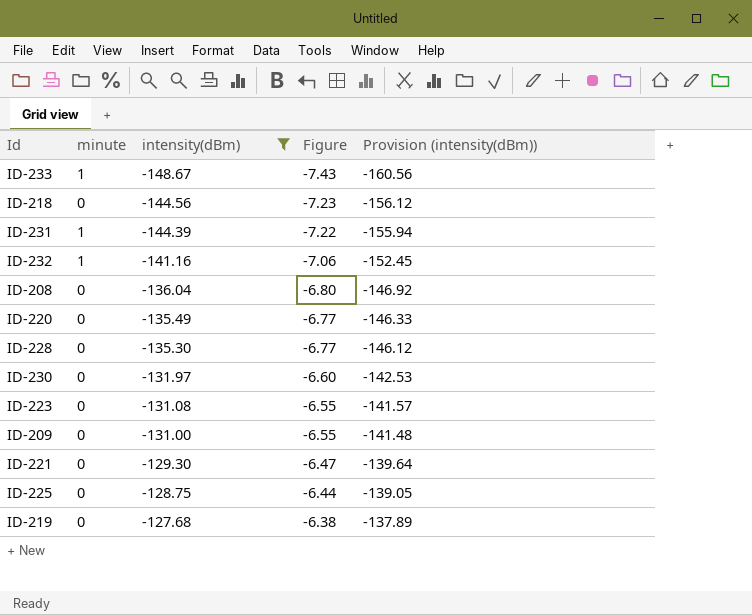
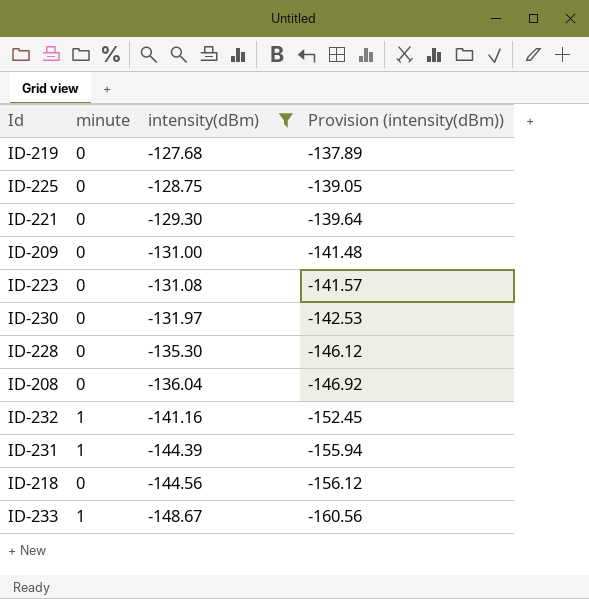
row order: intensity(dBm) ascending -> intensity(dBm) descending
column Figure | formula: [intensity(dBm)] * 0.05 -> none
row ID-220: 0 | -135.49 | -6.77 | -146.33 -> none

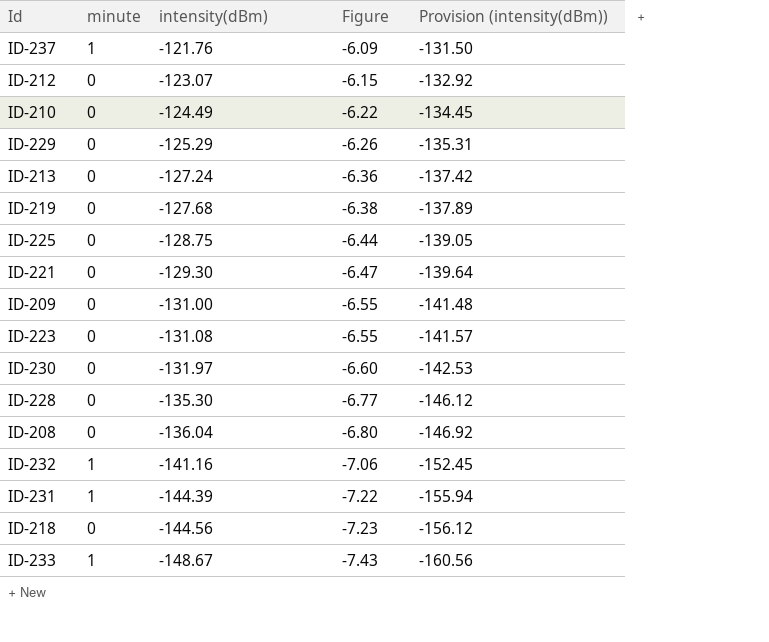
filter: intensity(dBm) <= -127.68 -> none
column Figure | formula: none -> [intensity(dBm)] * 0.05

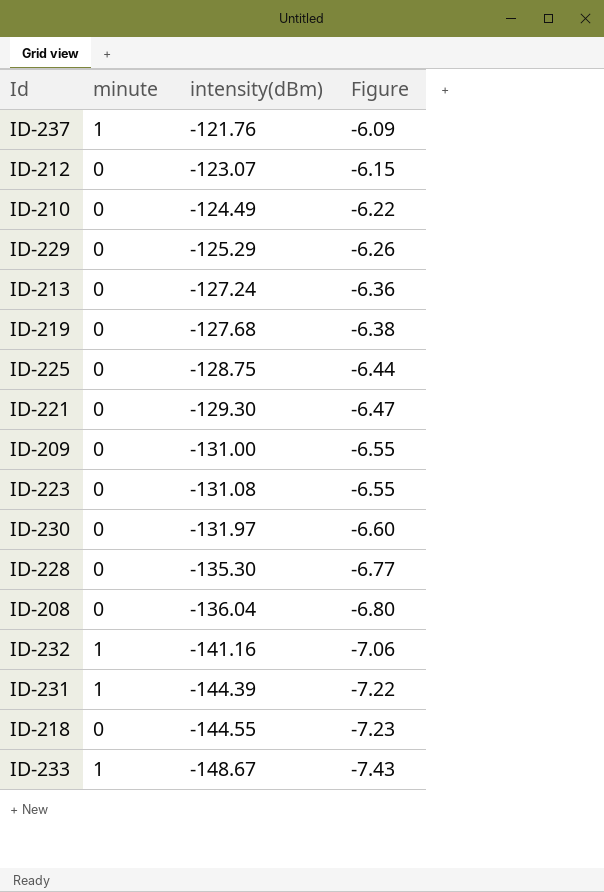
column Provision (intensity(dBm)) | formula: [intensity(dBm)] * 1.08 -> none
ID-218 | intensity(dBm): -144.56 -> -144.55

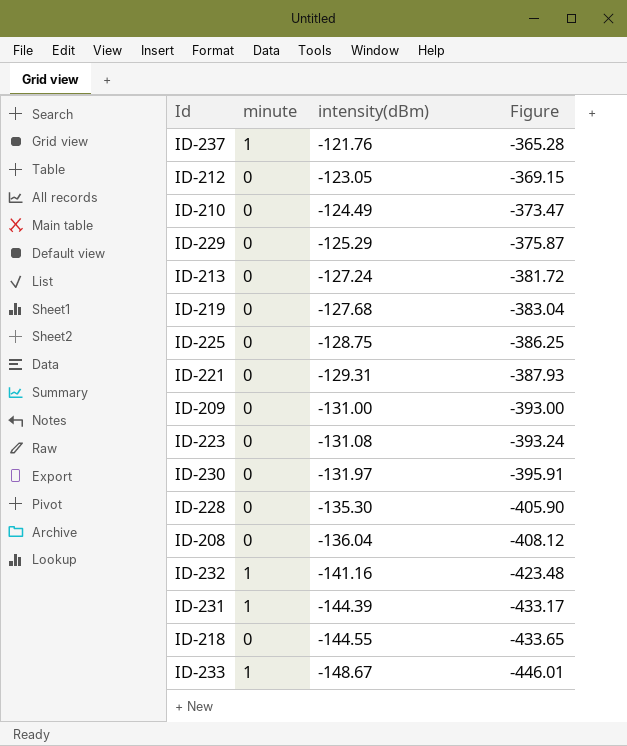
column Figure | formula: [intensity(dBm)] * 0.05 -> [intensity(dBm)] * 3
ID-212 | intensity(dBm): -123.07 -> -123.05
ID-221 | intensity(dBm): -129.30 -> -129.31

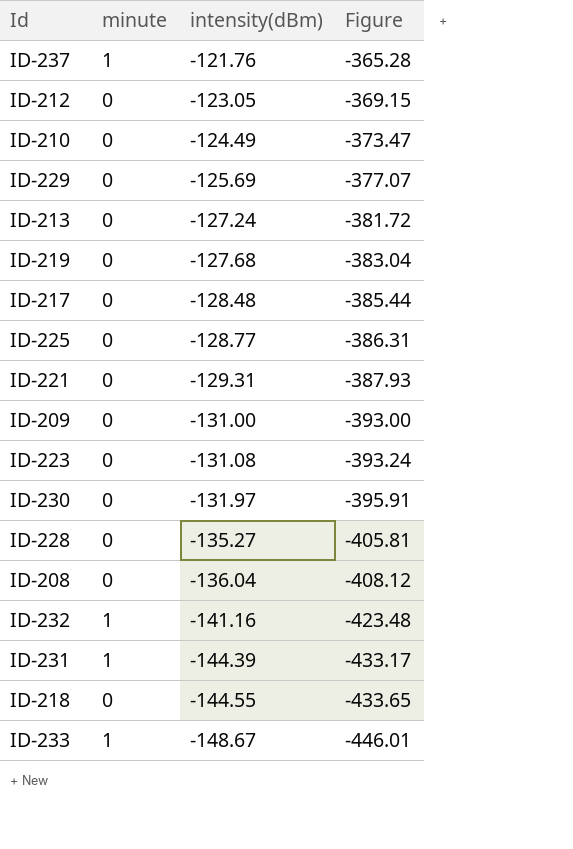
ID-229 | intensity(dBm): -125.29 -> -125.69
ID-229 | Figure: -375.87 -> -377.07
row ID-217: none -> 0 | -128.48 | -385.44
ID-225 | intensity(dBm): -128.75 -> -128.77
ID-225 | Figure: -386.25 -> -386.31
ID-228 | intensity(dBm): -135.30 -> -135.27
ID-228 | Figure: -405.90 -> -405.81

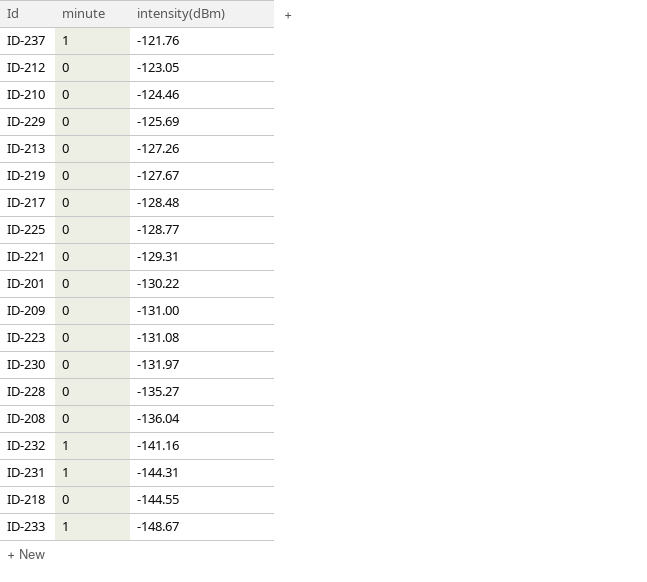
column Figure | formula: [intensity(dBm)] * 3 -> none
ID-210 | intensity(dBm): -124.49 -> -124.46
ID-213 | intensity(dBm): -127.24 -> -127.26
ID-219 | intensity(dBm): -127.68 -> -127.67
row ID-201: none -> 0 | -130.22
ID-231 | intensity(dBm): -144.39 -> -144.31

